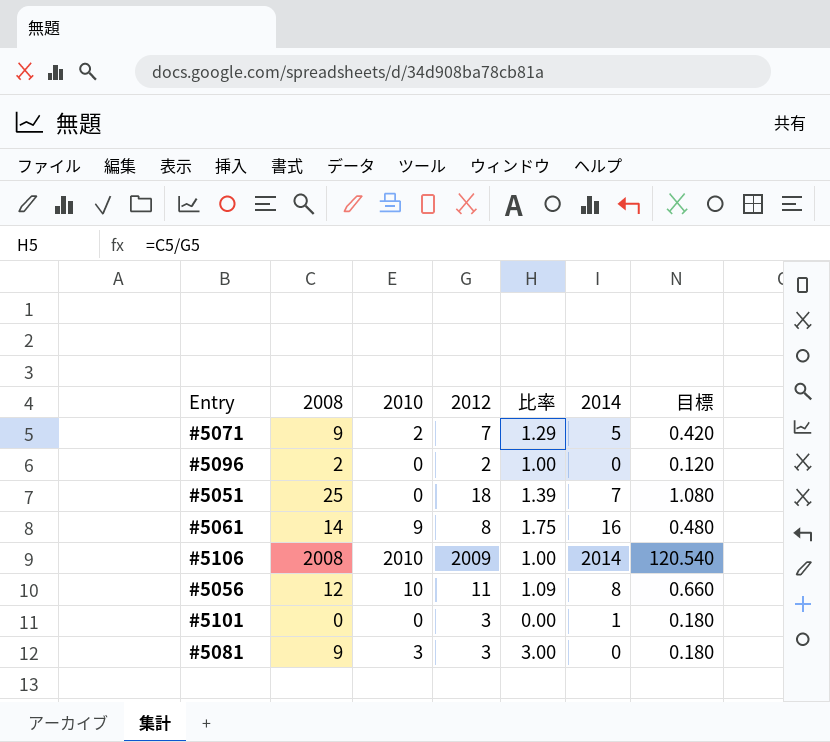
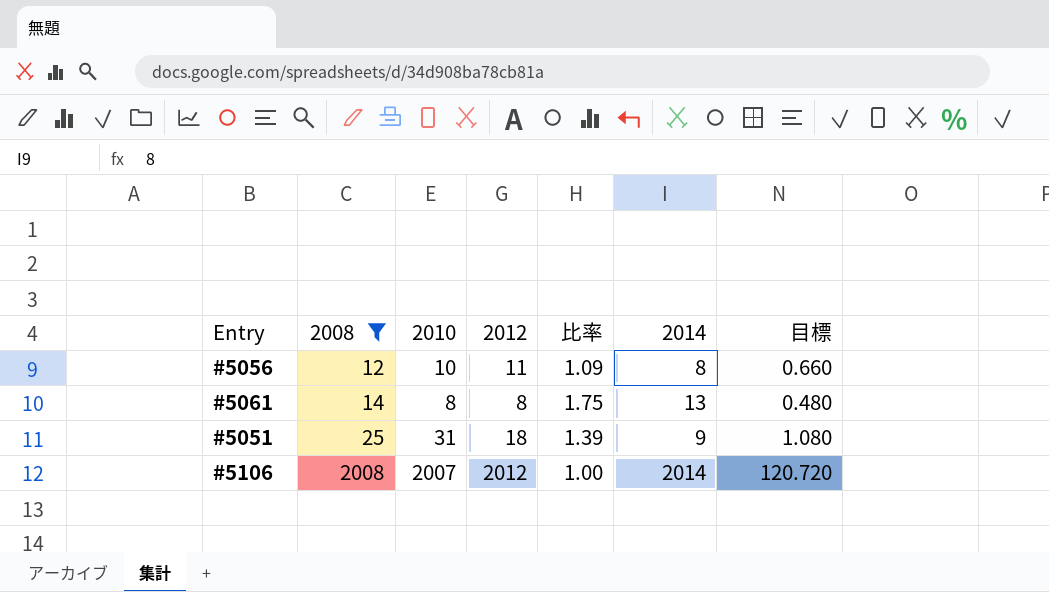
filter: none -> 2008 >= 12
row order: none -> 2008 ascending
#5061 | 2010: 9 -> 8
#5061 | 2014: 16 -> 13
#5051 | 2010: 0 -> 31
#5051 | 2014: 7 -> 9
#5106 | 2010: 2010 -> 2007
#5106 | 2012: 2009 -> 2012
#5106 | 目標: 120.540 -> 120.720

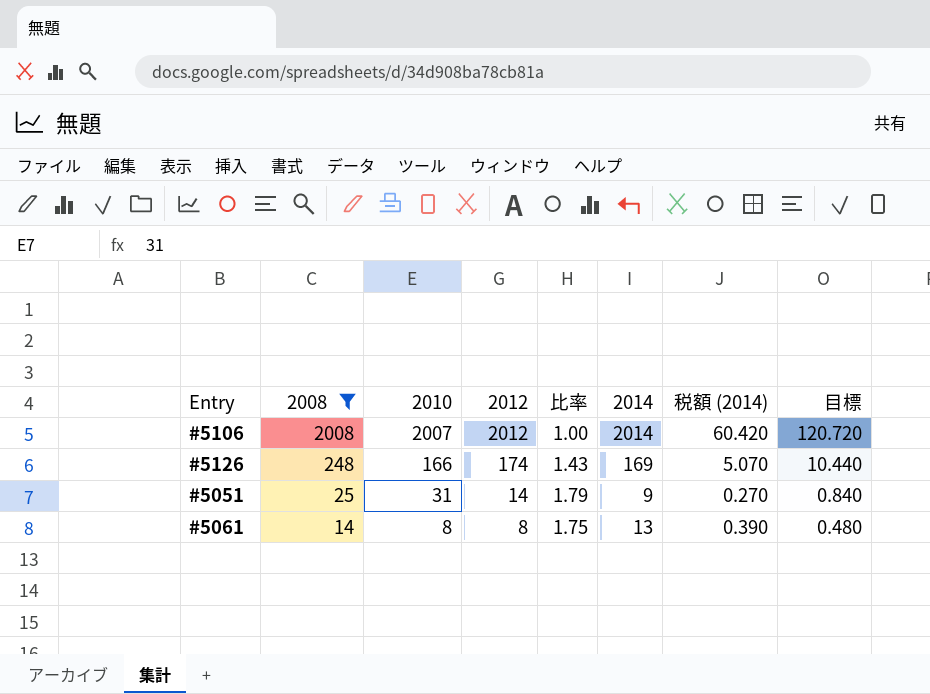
row order: 2008 ascending -> 2008 descending
column 税額 (2014) | formula: none -> [2014] * 0.03
row #5056: 12 | 10 | 11 | 1.09 | 8 | 0.660 -> none
row #5126: none -> 248 | 166 | 174 | 1.43 | 169 | 5.070 | 10.440
#5051 | 2012: 18 -> 14
#5051 | 比率: 1.39 -> 1.79
#5051 | 目標: 1.080 -> 0.840

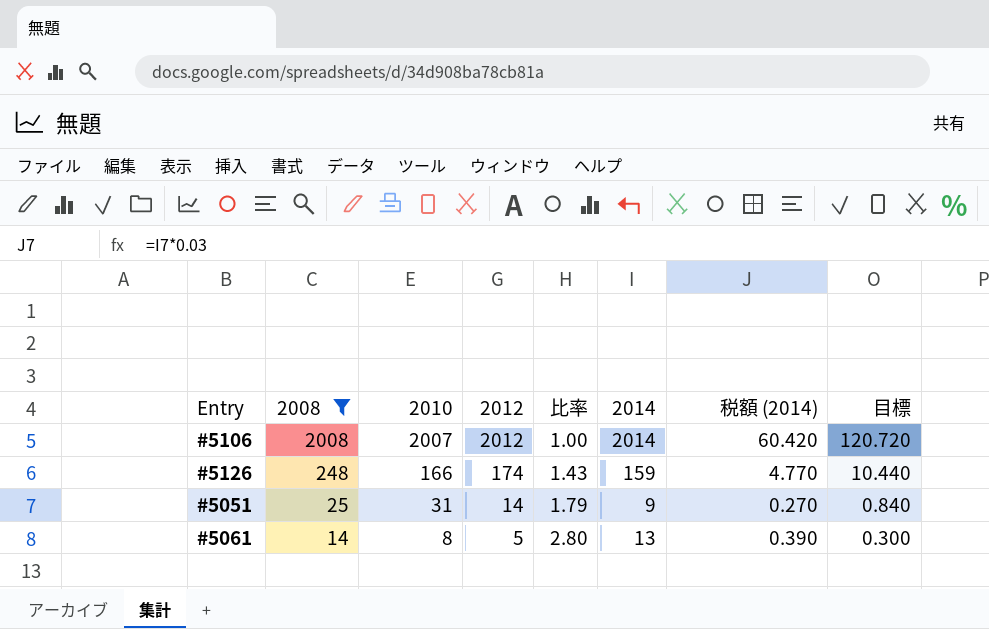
#5126 | 2014: 169 -> 159
#5126 | 税額 (2014): 5.070 -> 4.770
#5061 | 2012: 8 -> 5
#5061 | 比率: 1.75 -> 2.80
#5061 | 目標: 0.480 -> 0.300

